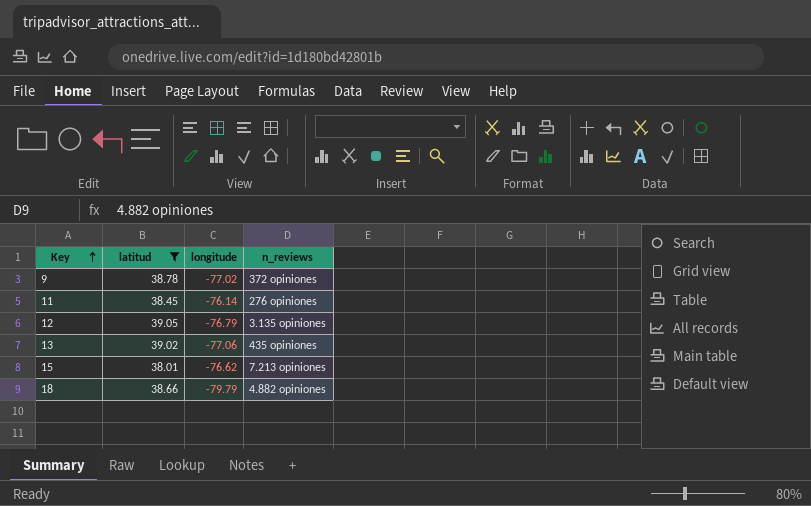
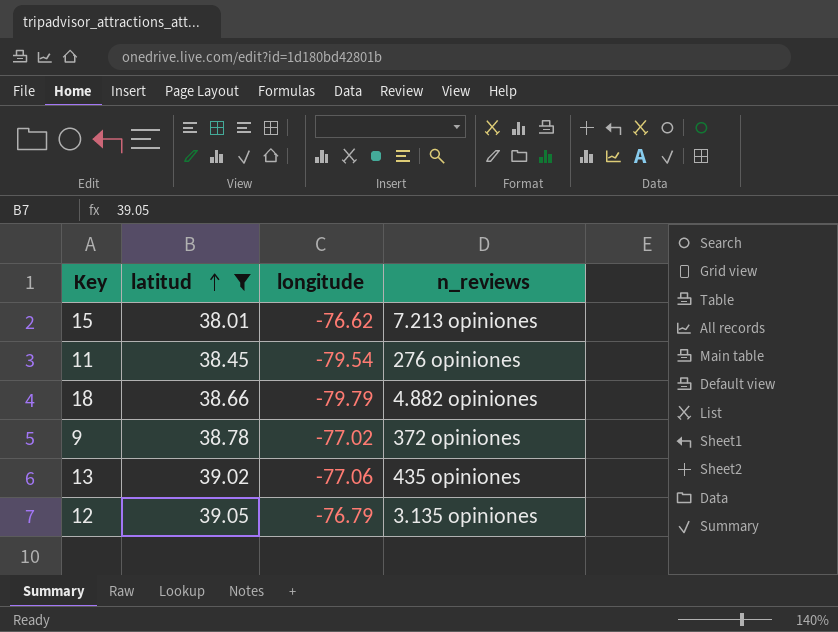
row order: Key ascending -> latitud ascending
11 | longitude: -76.14 -> -79.54

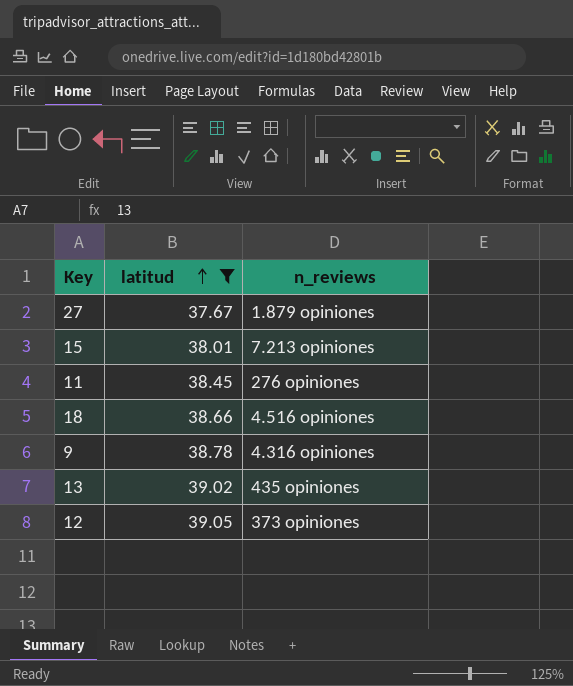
column longitude | position: 3 -> none
row 27: none -> 37.67 | 1.879 opiniones
18 | n_reviews: 4.882 opiniones -> 4.516 opiniones
9 | n_reviews: 372 opiniones -> 4.316 opiniones
12 | n_reviews: 3.135 opiniones -> 373 opiniones

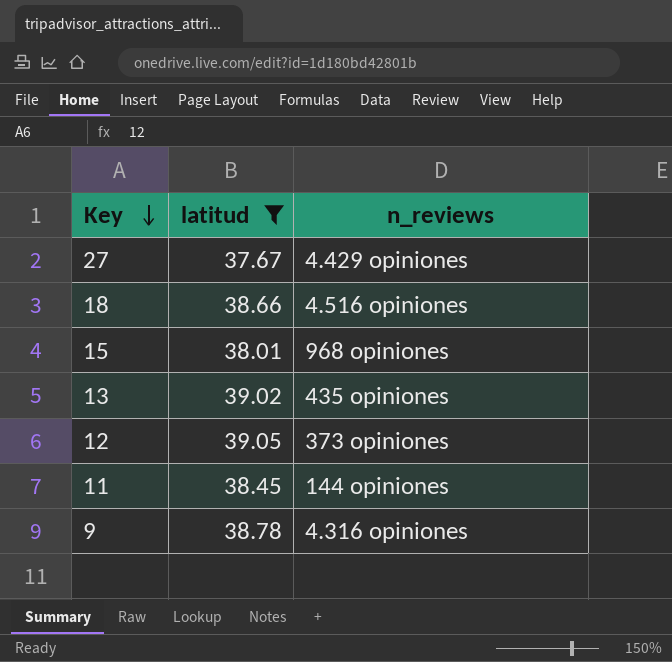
row order: latitud ascending -> Key descending
27 | n_reviews: 1.879 opiniones -> 4.429 opiniones
15 | n_reviews: 7.213 opiniones -> 968 opiniones
11 | n_reviews: 276 opiniones -> 144 opiniones

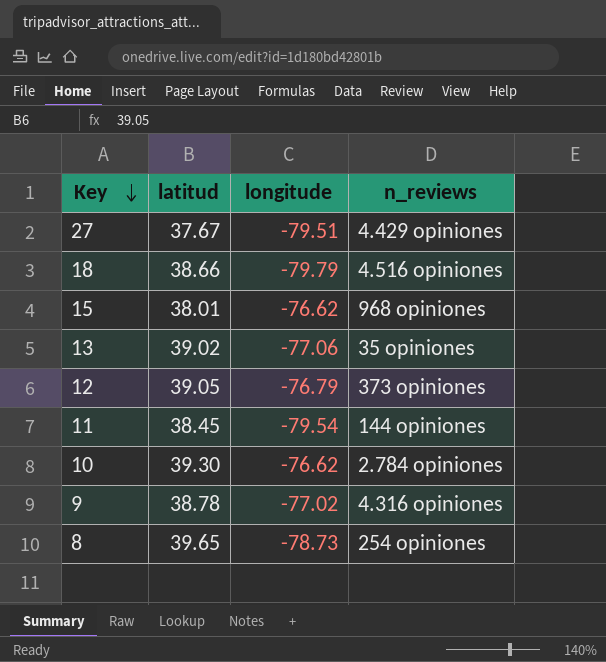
filter: latitud <= 39.05 -> none
column longitude | position: none -> 3
13 | n_reviews: 435 opiniones -> 35 opiniones

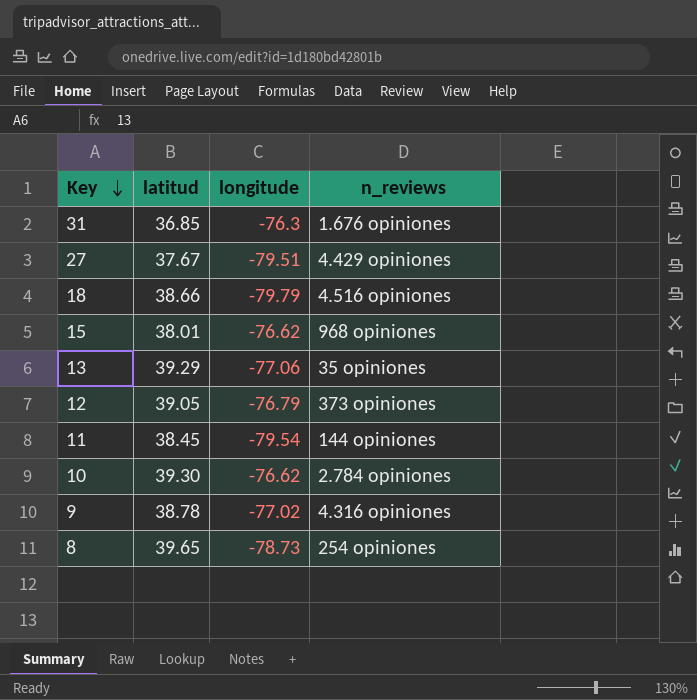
row 31: none -> 36.85 | -76.3 | 1.676 opiniones
13 | latitud: 39.02 -> 39.29

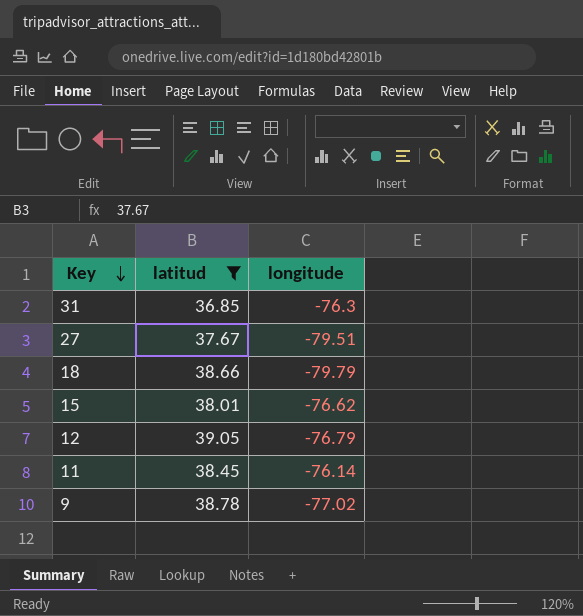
filter: none -> latitud <= 39.05
column n_reviews | position: 4 -> none
11 | longitude: -79.54 -> -76.14

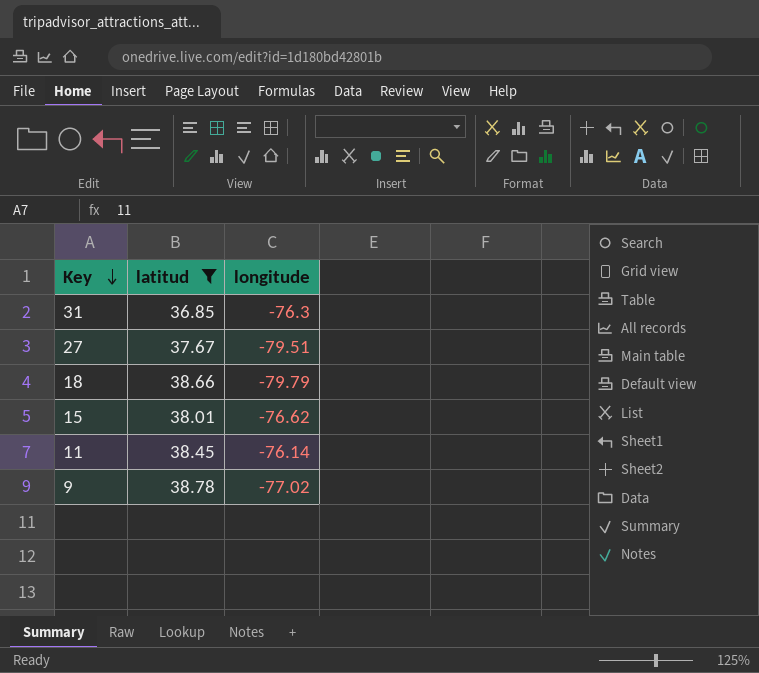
row 12: 39.05 | -76.79 -> none

